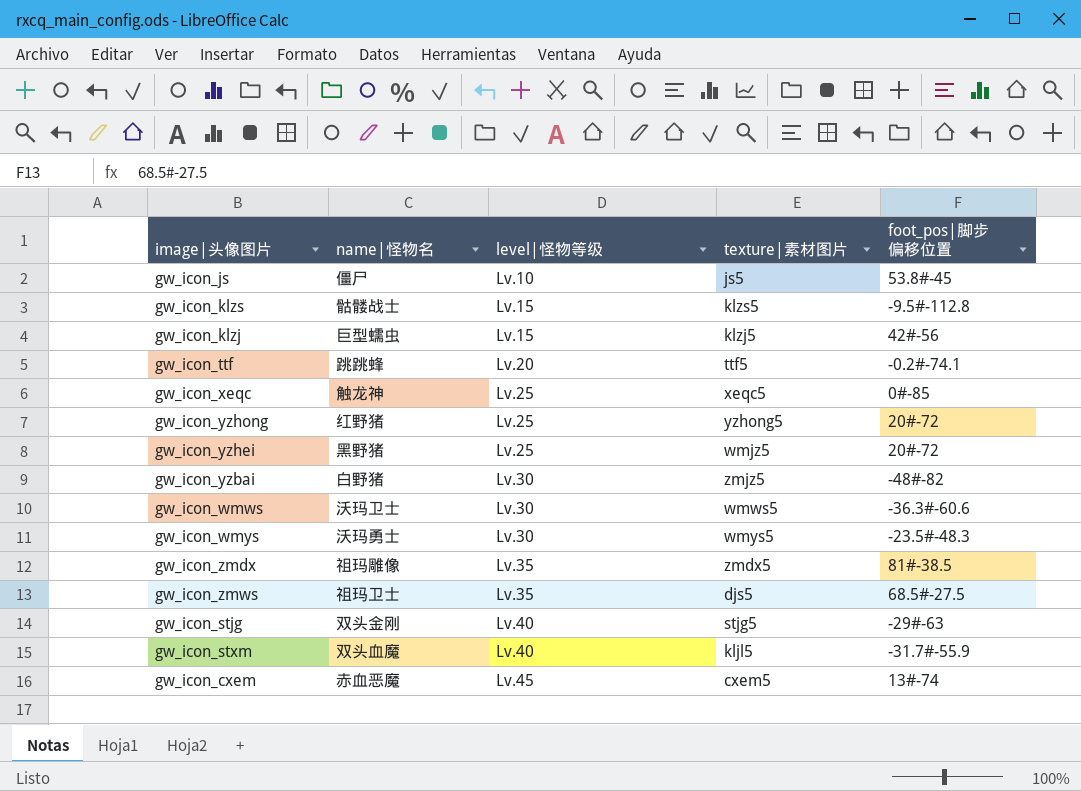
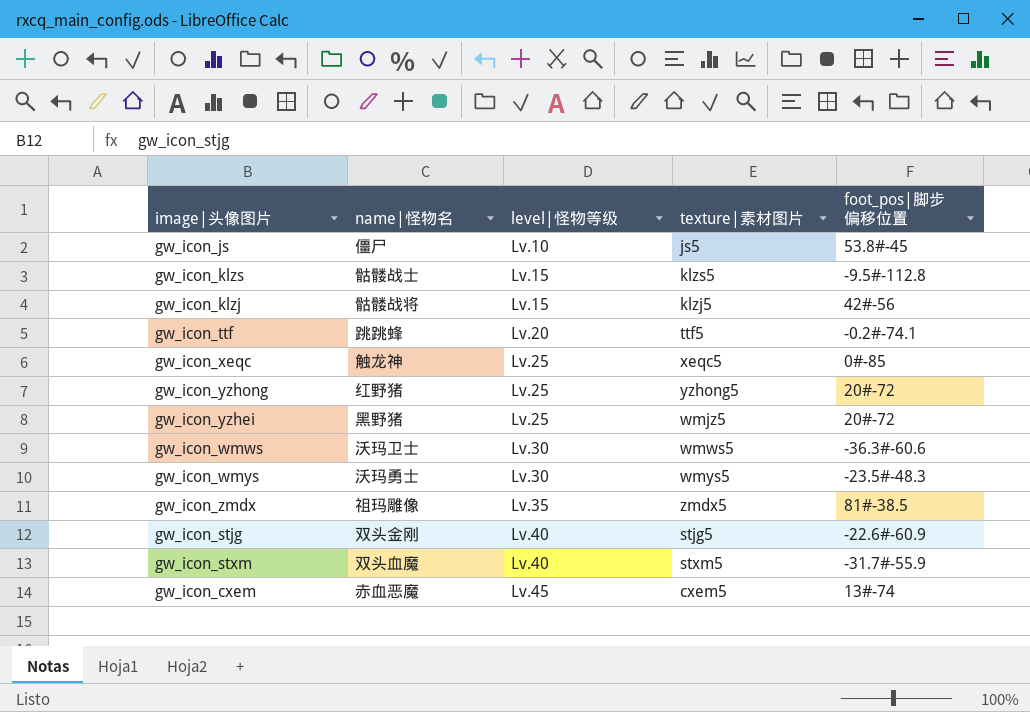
row gw_icon_yzbai: 白野猪 | Lv.30 | zmjz5 | -48#-82 -> none
row gw_icon_zmws: 祖玛卫士 | Lv.35 | djs5 | 68.5#-27.5 -> none
gw_icon_klzj | name|怪物名: 巨型蠕虫 -> 骷髅战将
gw_icon_stjg | foot_pos|脚步偏移位置: -29#-63 -> -22.6#-60.9
gw_icon_stxm | texture|素材图片: kljl5 -> stxm5

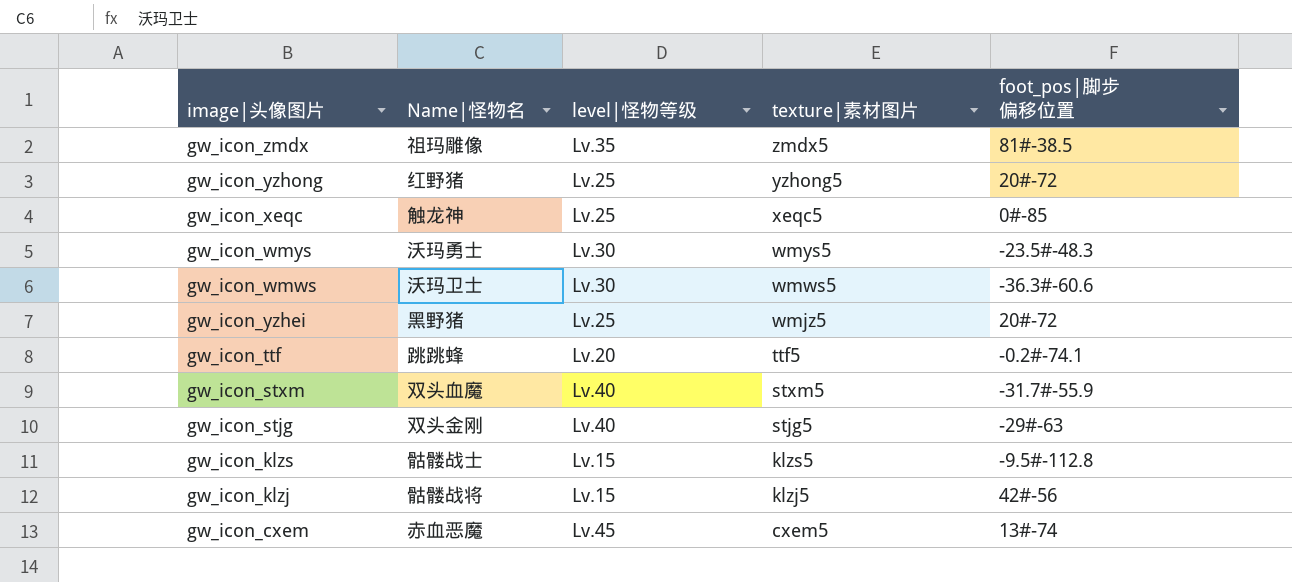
row order: level|怪物等级 ascending -> texture|素材图片 descending
column name: name|怪物名 -> Name|怪物名
row gw_icon_js: 僵尸 | Lv.10 | js5 | 53.8#-45 -> none
gw_icon_stjg | foot_pos|脚步偏移位置: -22.6#-60.9 -> -29#-63

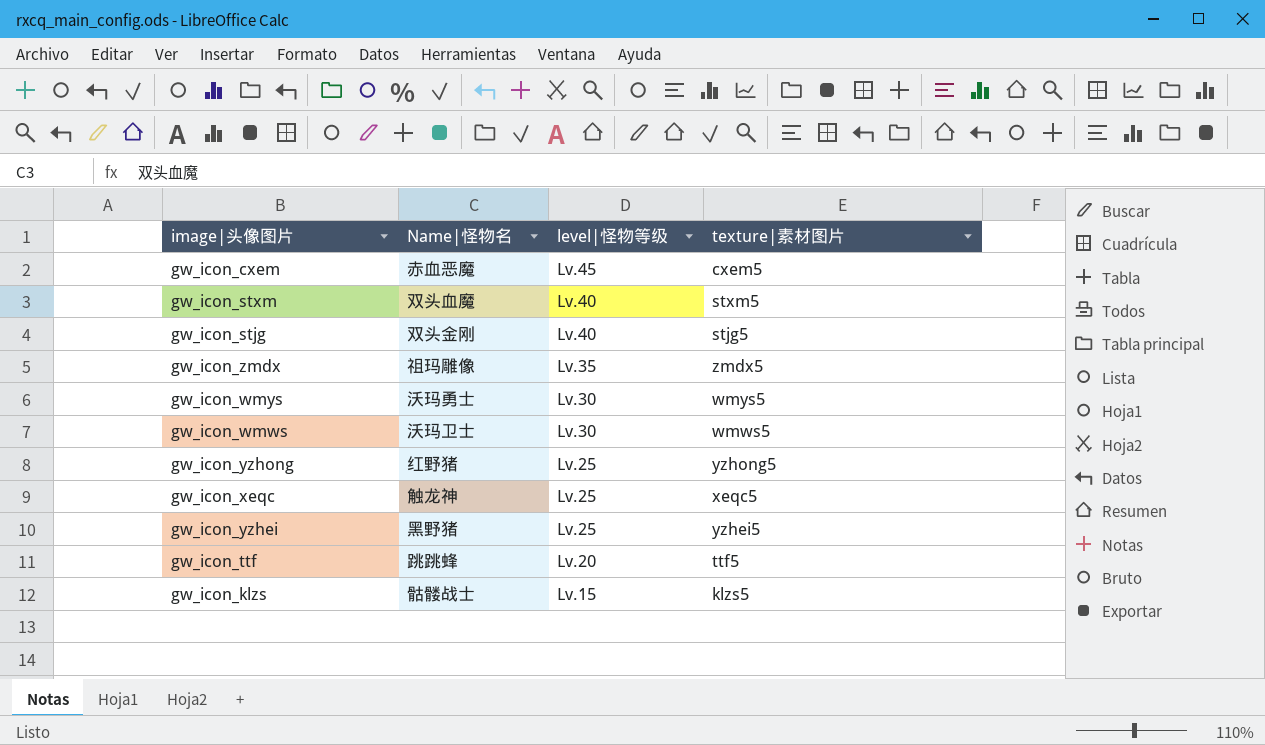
row order: texture|素材图片 descending -> level|怪物等级 descending
column foot_pos|脚步偏移位置 | position: 5 -> none
row gw_icon_klzj: 骷髅战将 | Lv.15 | klzj5 | 42#-56 -> none
gw_icon_yzhei | texture|素材图片: wmjz5 -> yzhei5

